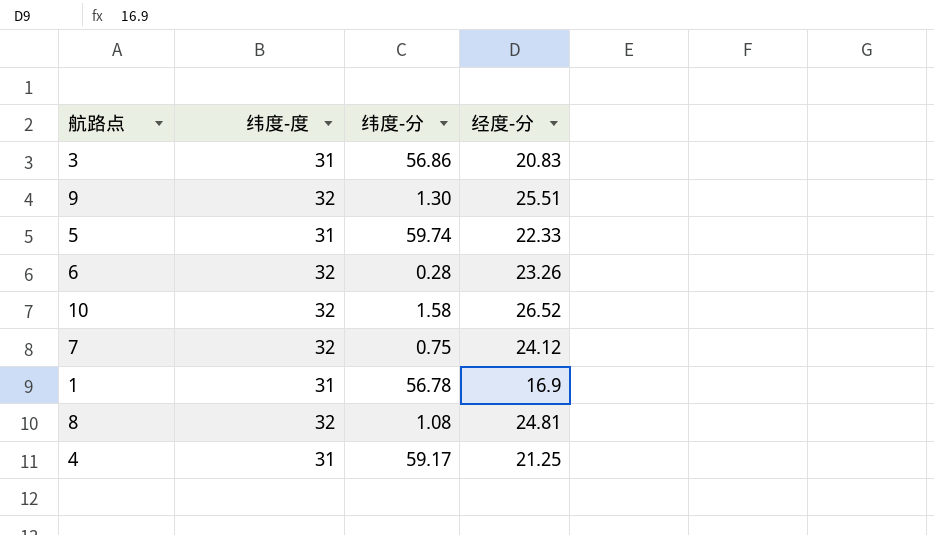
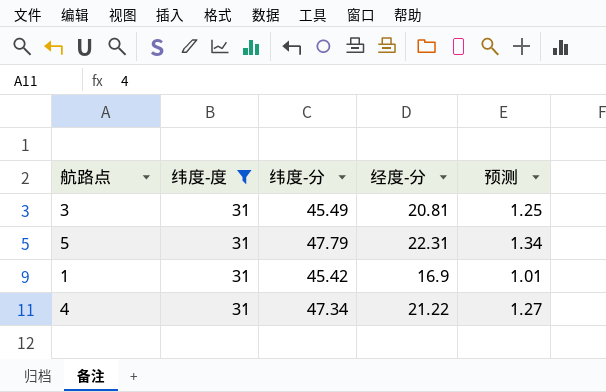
filter: none -> 纬度-度 = 31
column 预测 | formula: none -> [经度-分] * 0.06
3 | 纬度-分: 56.86 -> 45.49
3 | 经度-分: 20.83 -> 20.81
5 | 纬度-分: 59.74 -> 47.79
5 | 经度-分: 22.33 -> 22.31
1 | 纬度-分: 56.78 -> 45.42
4 | 纬度-分: 59.17 -> 47.34
4 | 经度-分: 21.25 -> 21.22

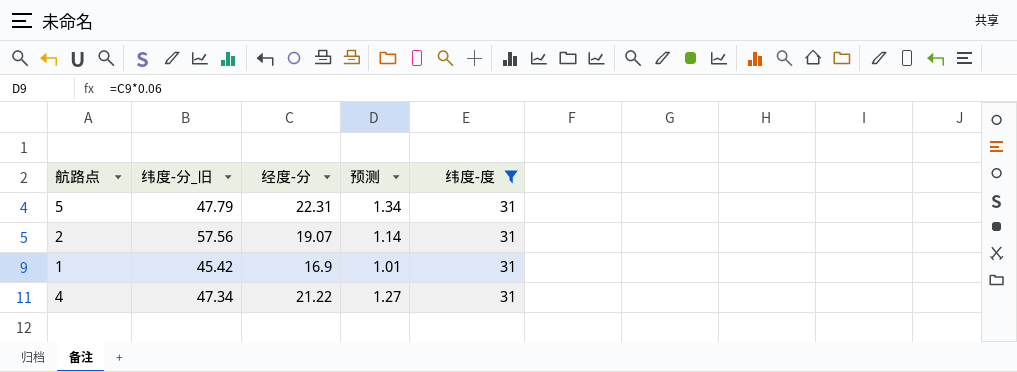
column name: 纬度-分 -> 纬度-分_旧
column 纬度-度 | position: 2 -> 5
row 3: 31 | 45.49 | 20.81 | 1.25 -> none
row 2: none -> 57.56 | 19.07 | 1.14 | 31

